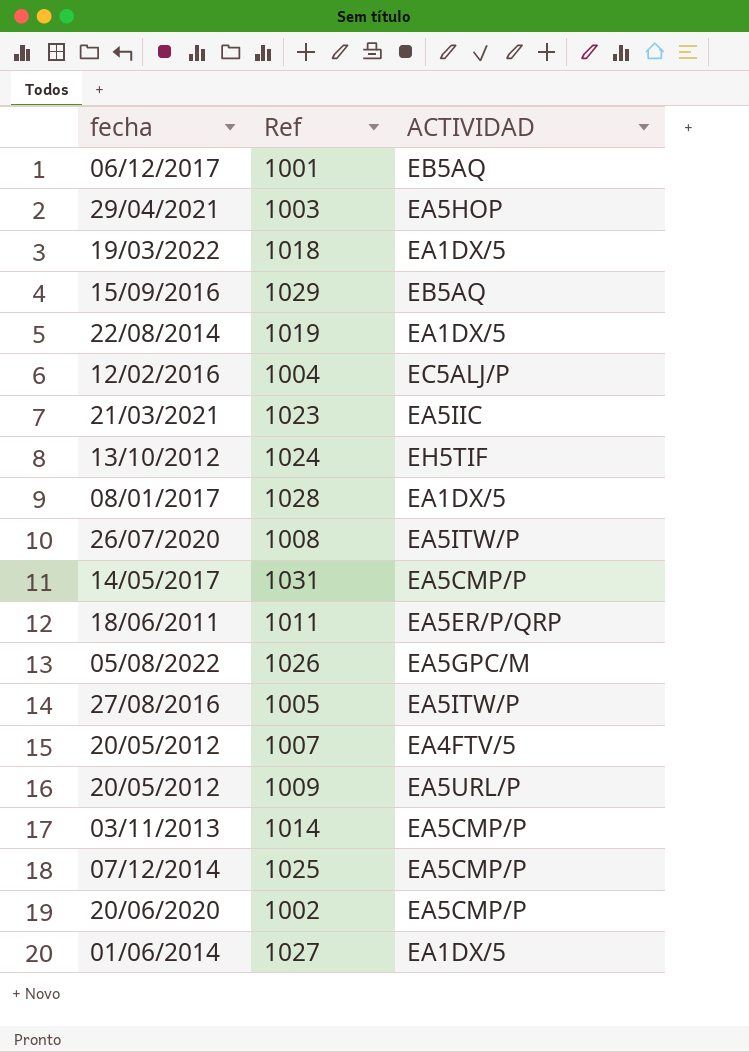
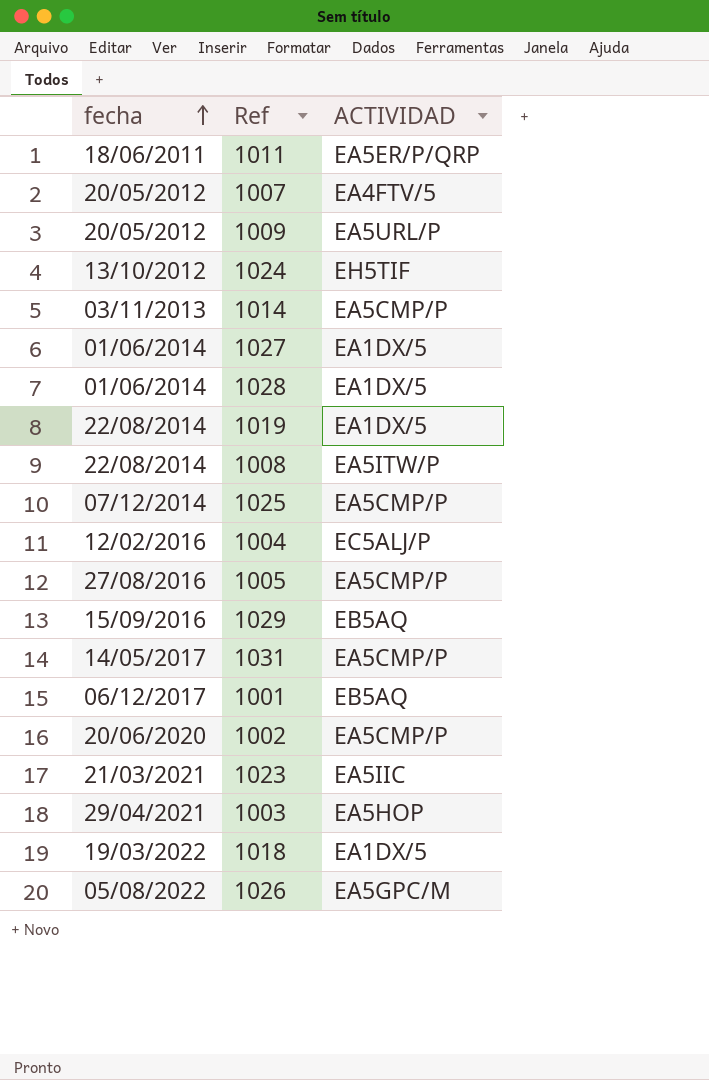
row order: none -> fecha ascending
1028 | fecha: 08/01/2017 -> 01/06/2014
1008 | fecha: 26/07/2020 -> 22/08/2014
1005 | ACTIVIDAD: EA5ITW/P -> EA5CMP/P

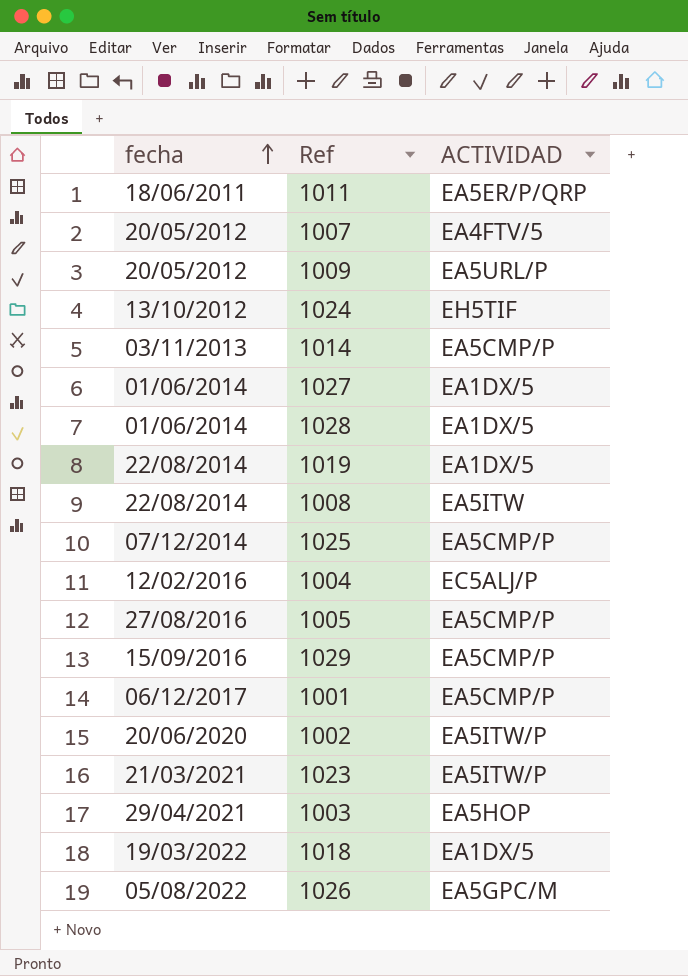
row 1031: 14/05/2017 | EA5CMP/P -> none
1008 | ACTIVIDAD: EA5ITW/P -> EA5ITW
1029 | ACTIVIDAD: EB5AQ -> EA5CMP/P
1001 | ACTIVIDAD: EB5AQ -> EA5CMP/P
1002 | ACTIVIDAD: EA5CMP/P -> EA5ITW/P
1023 | ACTIVIDAD: EA5IIC -> EA5ITW/P

